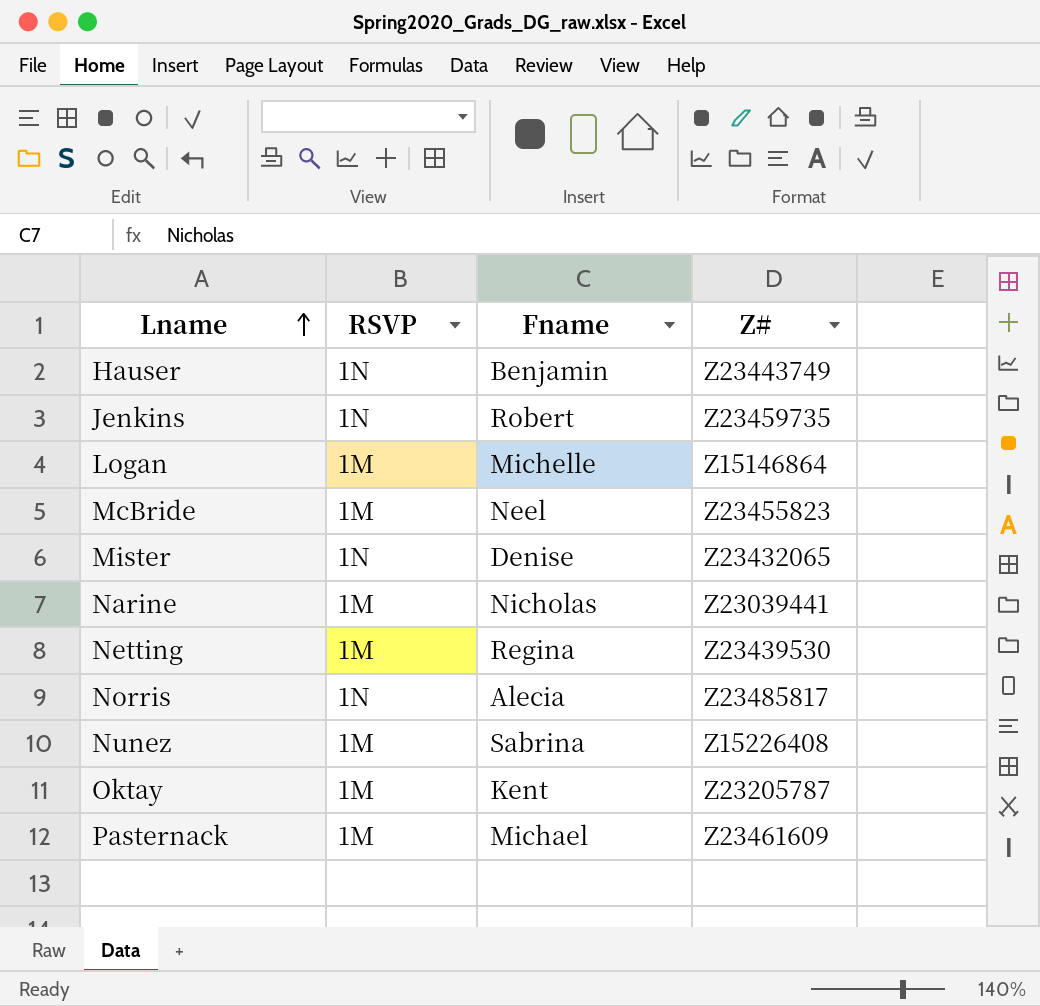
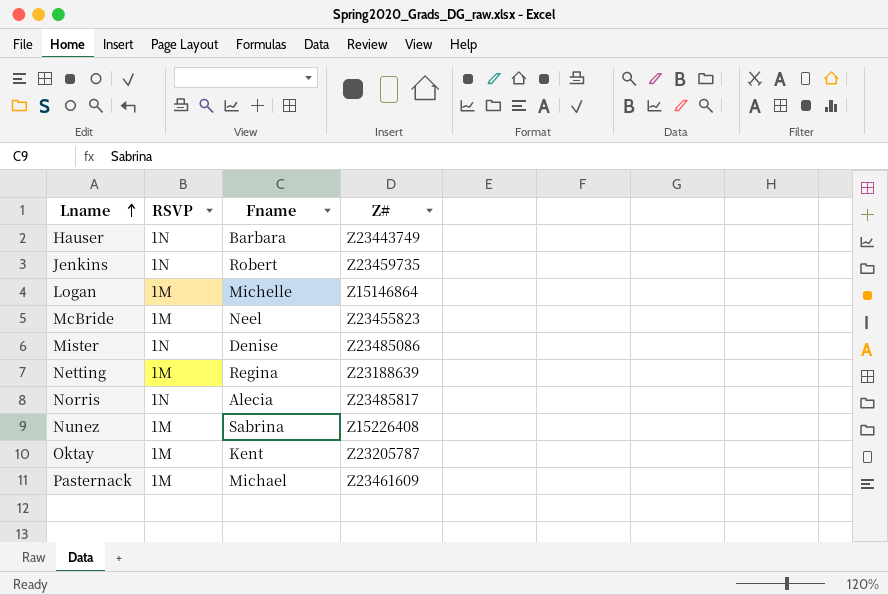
row Narine: 1M | Nicholas | Z23039441 -> none
Hauser | Fname: Benjamin -> Barbara
Mister | Z#: Z23432065 -> Z23485086
Netting | Z#: Z23439530 -> Z23188639

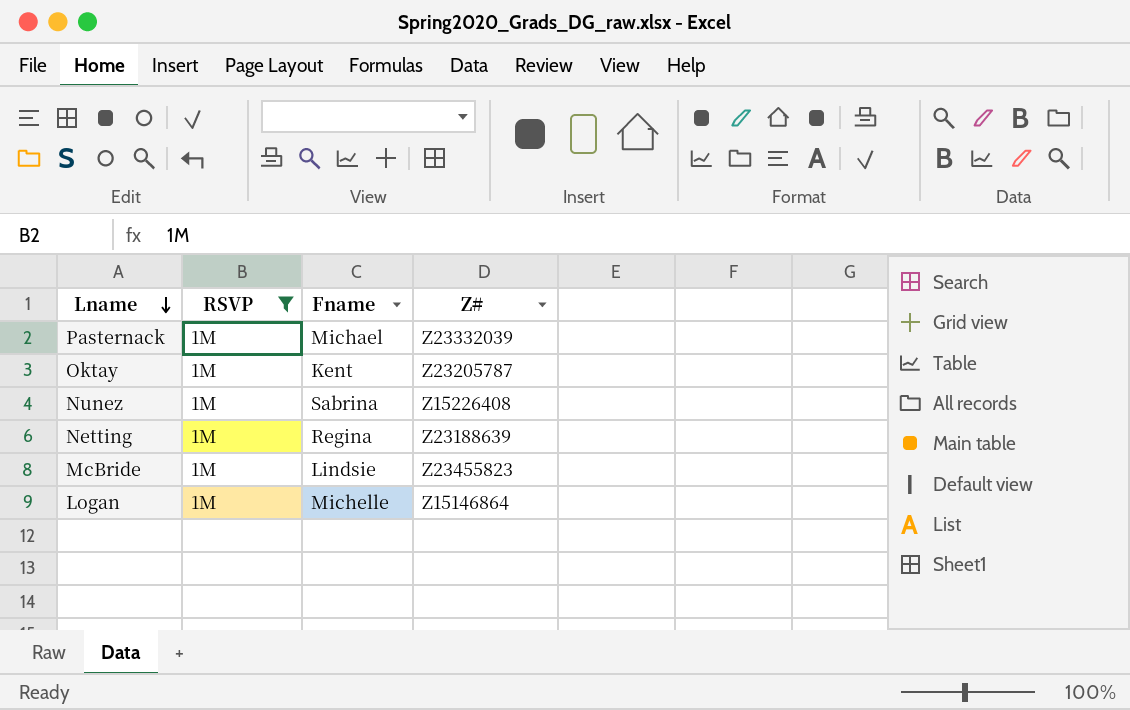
filter: none -> RSVP = 1M
row order: Lname ascending -> Lname descending
Pasternack | Z#: Z23461609 -> Z23332039
McBride | Fname: Neel -> Lindsie

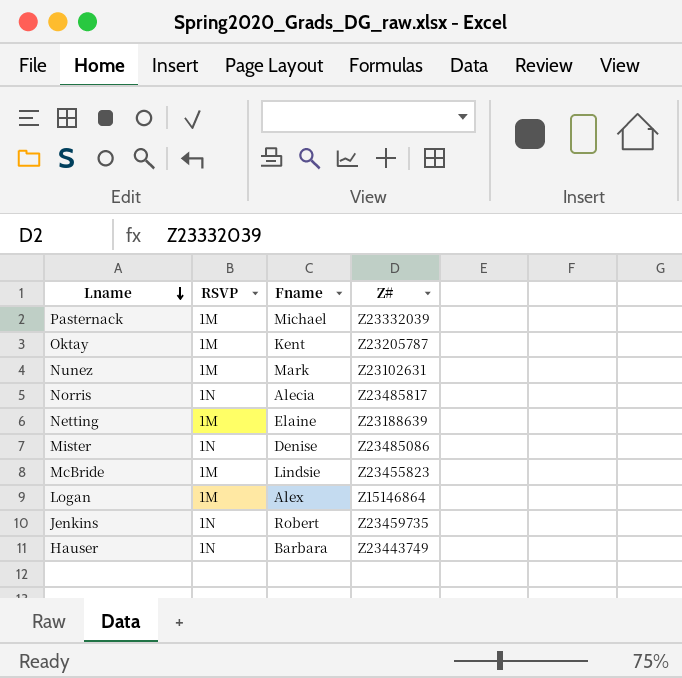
filter: RSVP = 1M -> none
Nunez | Fname: Sabrina -> Mark
Nunez | Z#: Z15226408 -> Z23102631
Netting | Fname: Regina -> Elaine
Logan | Fname: Michelle -> Alex

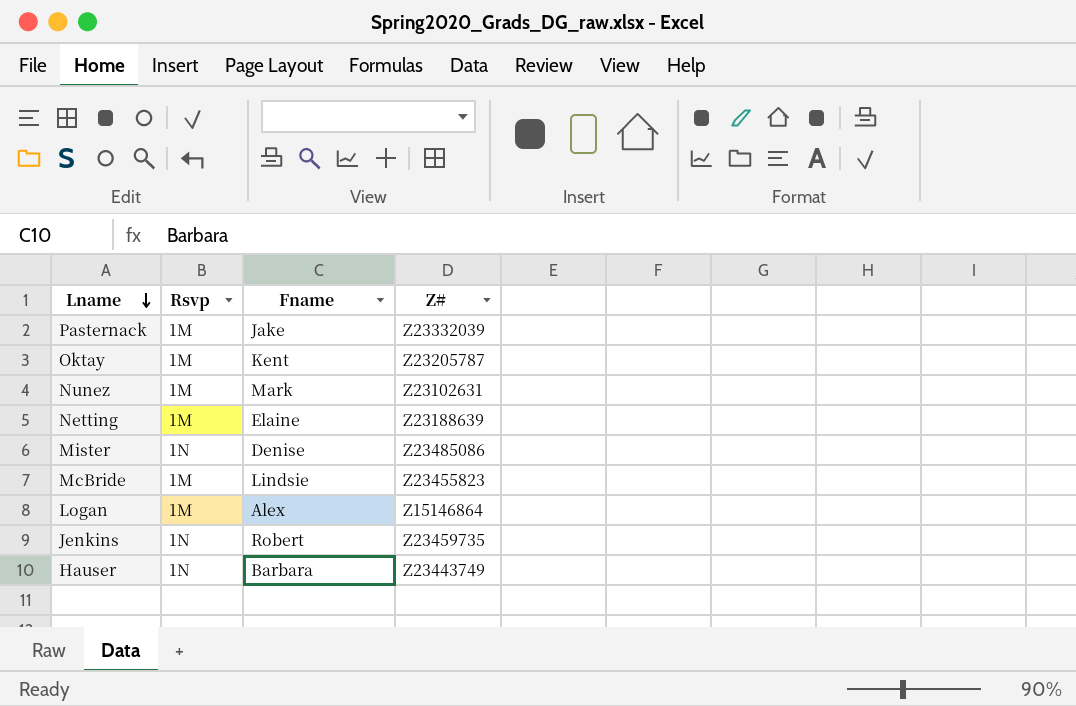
column name: RSVP -> Rsvp
row Norris: 1N | Alecia | Z23485817 -> none
Pasternack | Fname: Michael -> Jake

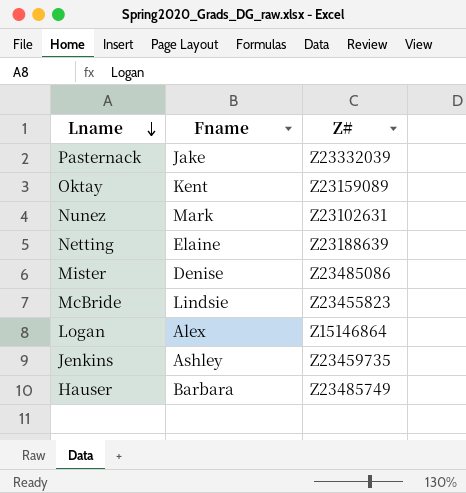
column Rsvp | position: 2 -> none
Oktay | Z#: Z23205787 -> Z23159089
Jenkins | Fname: Robert -> Ashley
Hauser | Z#: Z23443749 -> Z23485749

